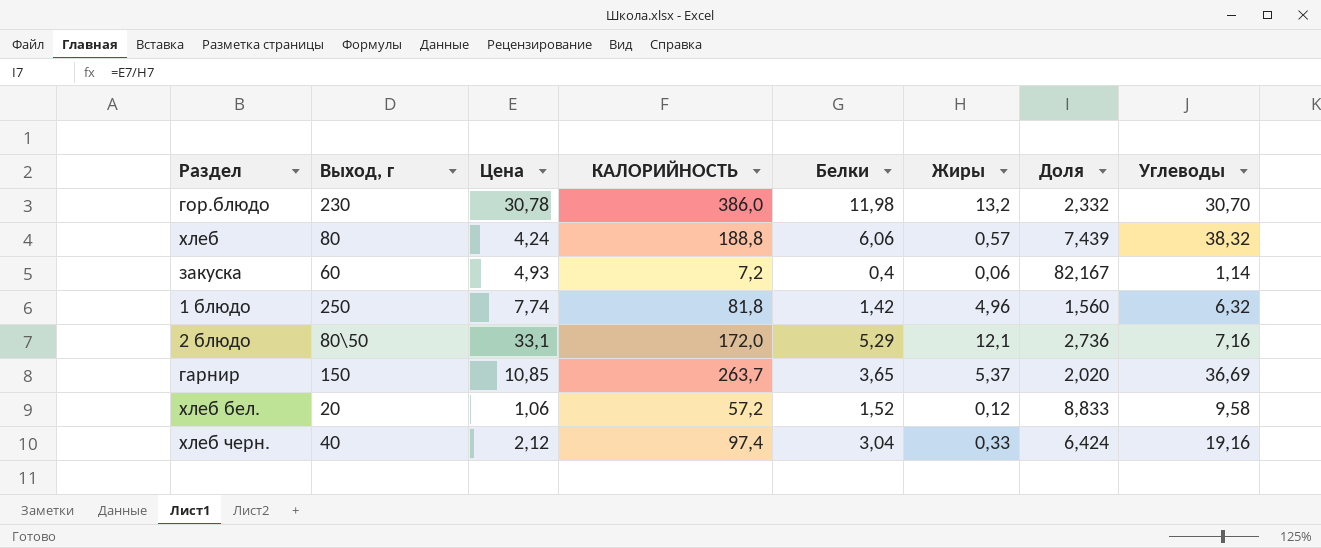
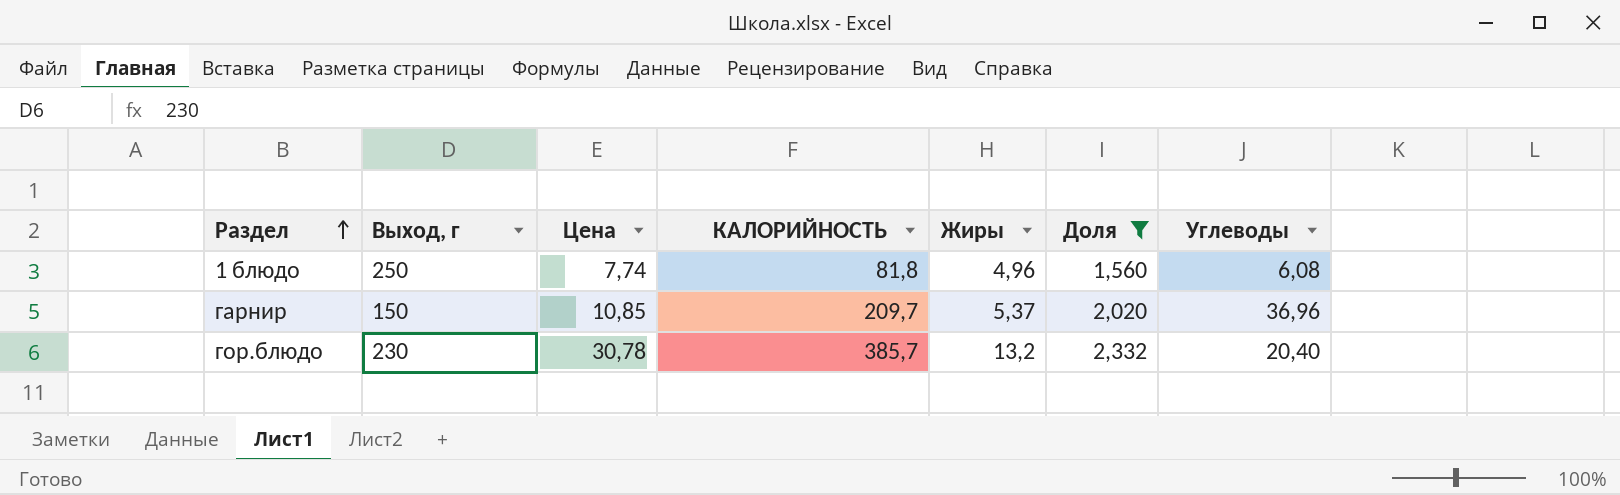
filter: none -> Доля <= 2,332
row order: none -> Раздел ascending
column Белки | position: 5 -> none
1 блюдо | Углеводы: 6,32 -> 6,08
гарнир | КАЛОРИЙНОСТЬ: 263,7 -> 209,7
гарнир | Углеводы: 36,69 -> 36,96
гор.блюдо | КАЛОРИЙНОСТЬ: 386,0 -> 385,7
гор.блюдо | Углеводы: 30,70 -> 20,40

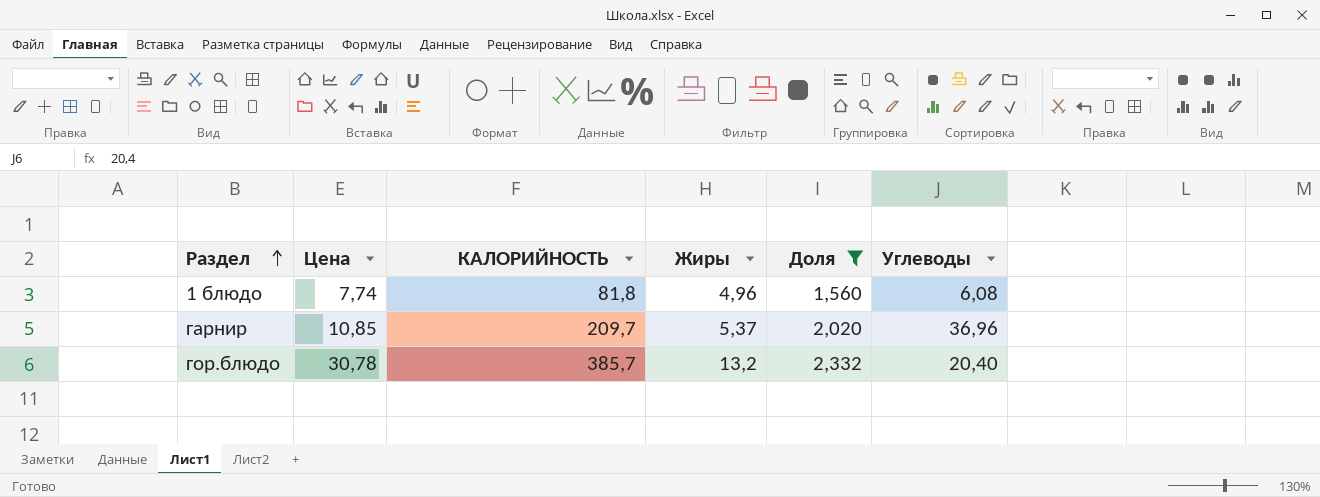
column Выход, г | position: 2 -> none

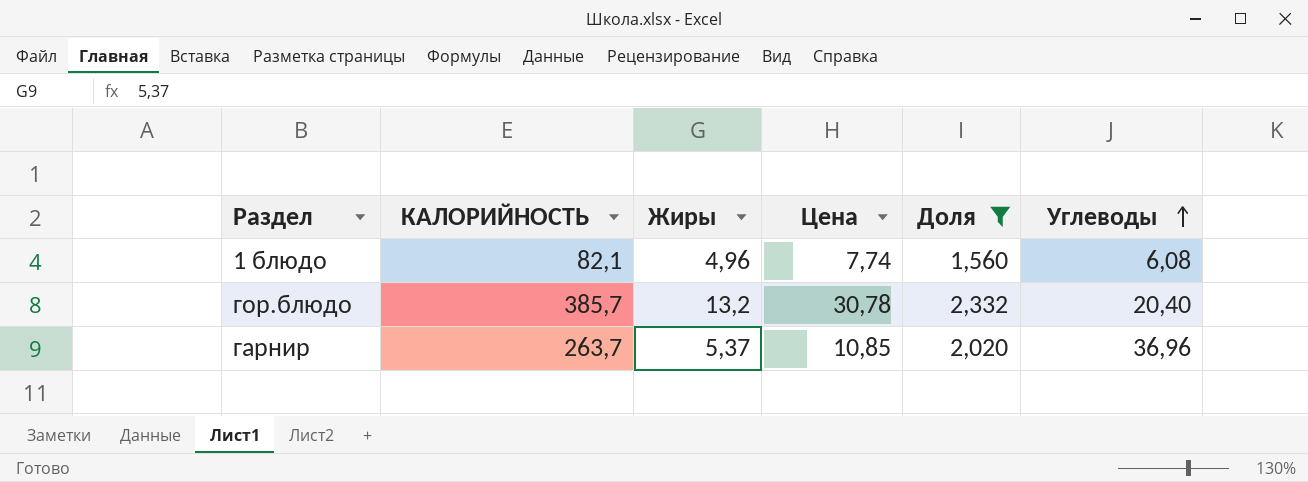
row order: Раздел ascending -> Углеводы ascending
column Цена | position: 2 -> 4
1 блюдо | КАЛОРИЙНОСТЬ: 81,8 -> 82,1
гарнир | КАЛОРИЙНОСТЬ: 209,7 -> 263,7

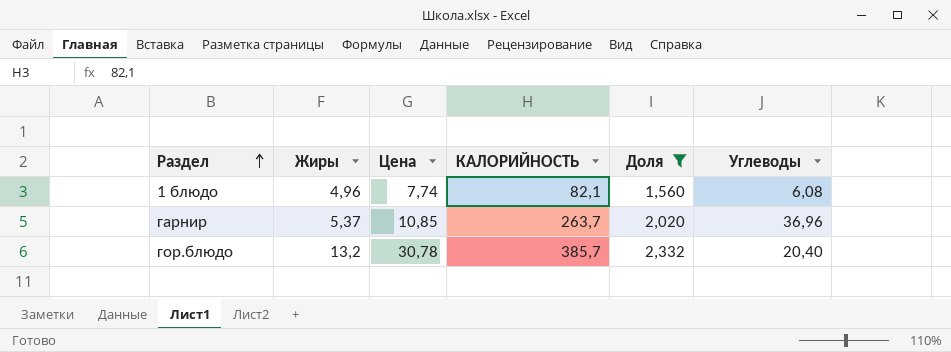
row order: Углеводы ascending -> Раздел ascending
column КАЛОРИЙНОСТЬ | position: 2 -> 4

